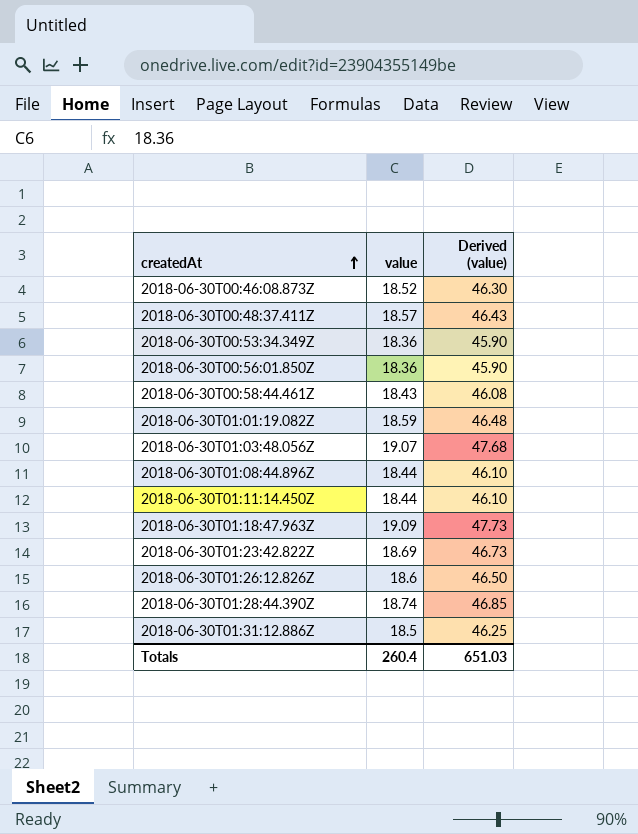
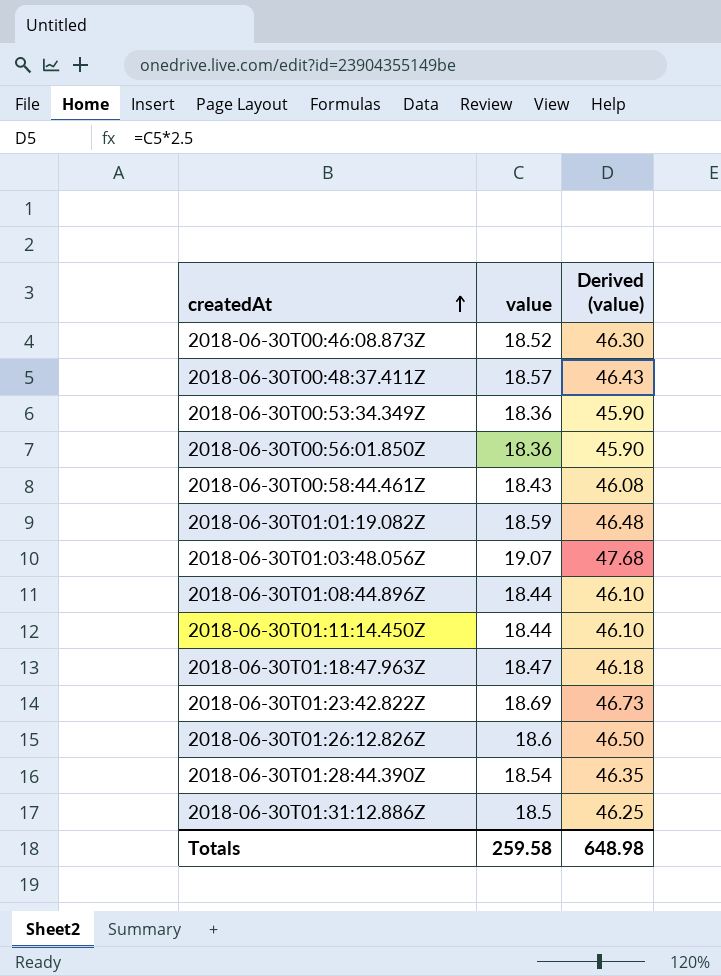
2018-06-30T01:18:47.963Z | value: 19.09 -> 18.47
2018-06-30T01:18:47.963Z | Derived (value): 47.73 -> 46.18
2018-06-30T01:28:44.390Z | value: 18.74 -> 18.54
2018-06-30T01:28:44.390Z | Derived (value): 46.85 -> 46.35
Totals | value: 260.4 -> 259.58
Totals | Derived (value): 651.03 -> 648.98

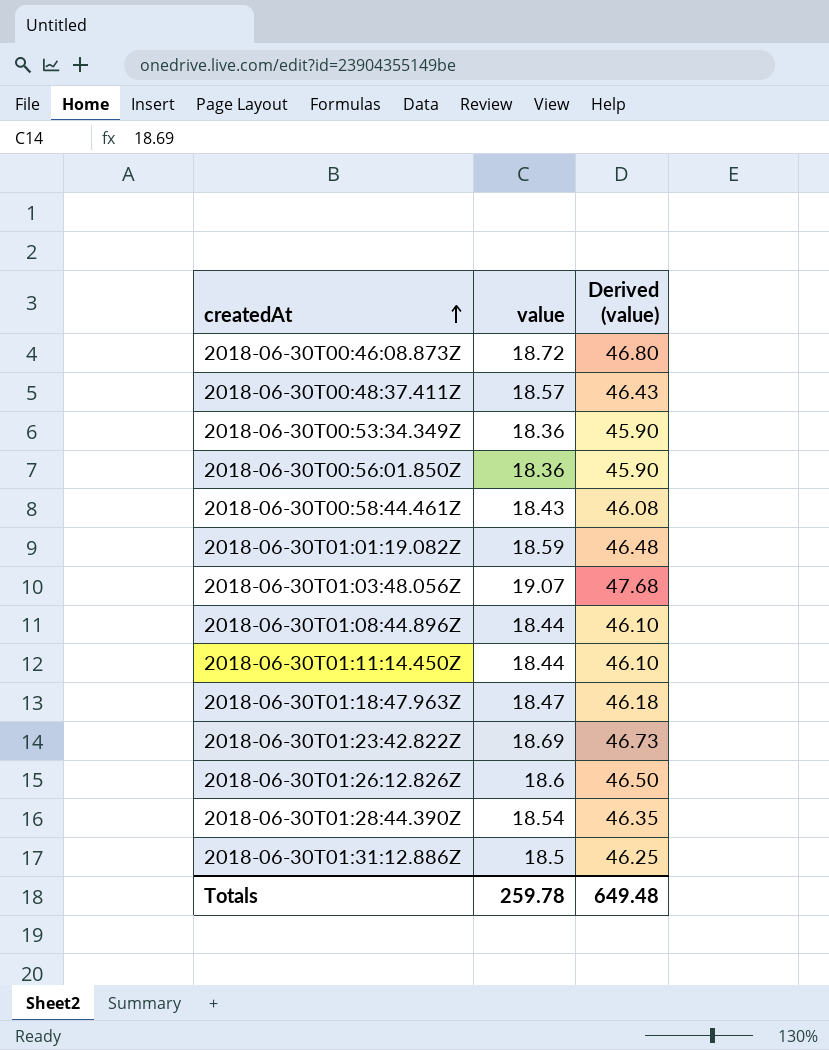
2018-06-30T00:46:08.873Z | value: 18.52 -> 18.72
2018-06-30T00:46:08.873Z | Derived (value): 46.30 -> 46.80
Totals | value: 259.58 -> 259.78
Totals | Derived (value): 648.98 -> 649.48

